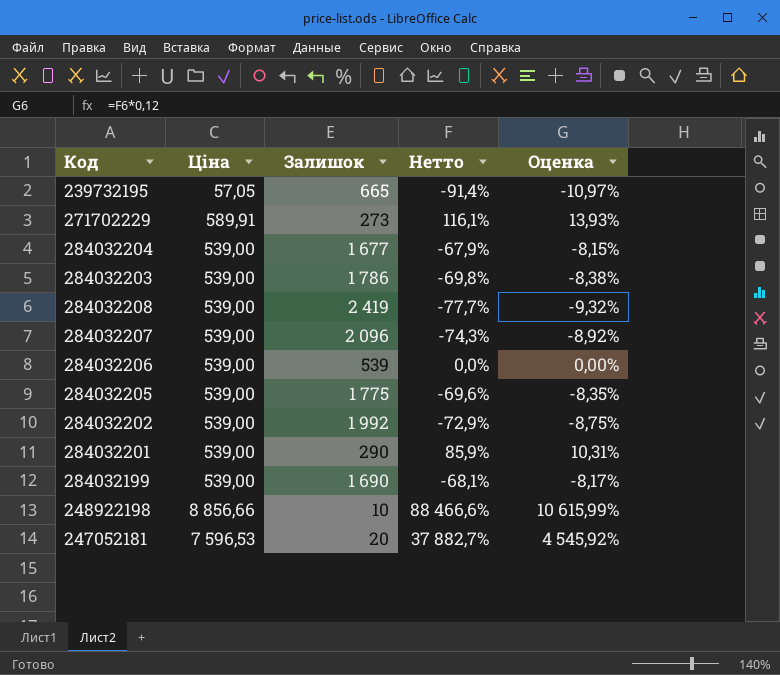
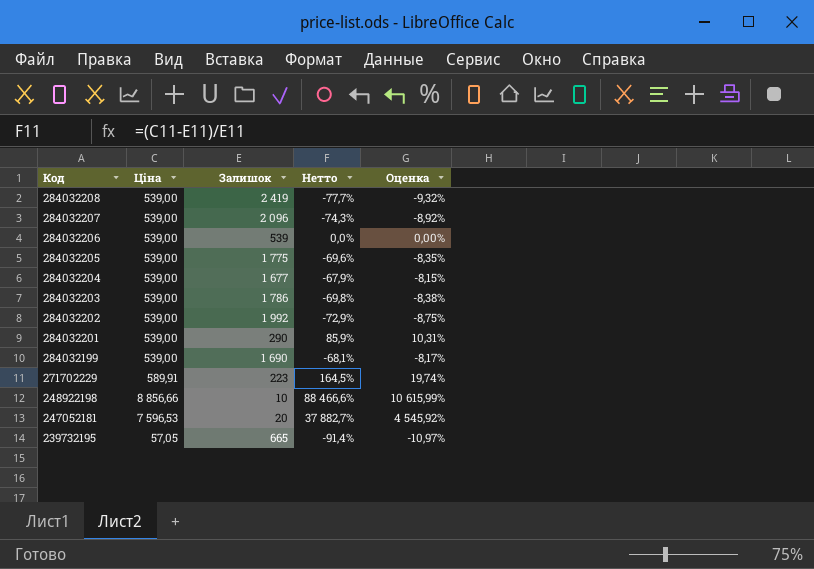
row order: none -> Код descending
271702229 | Залишок: 273 -> 223
271702229 | Нетто: 116,1% -> 164,5%
271702229 | Оценка: 13,93% -> 19,74%

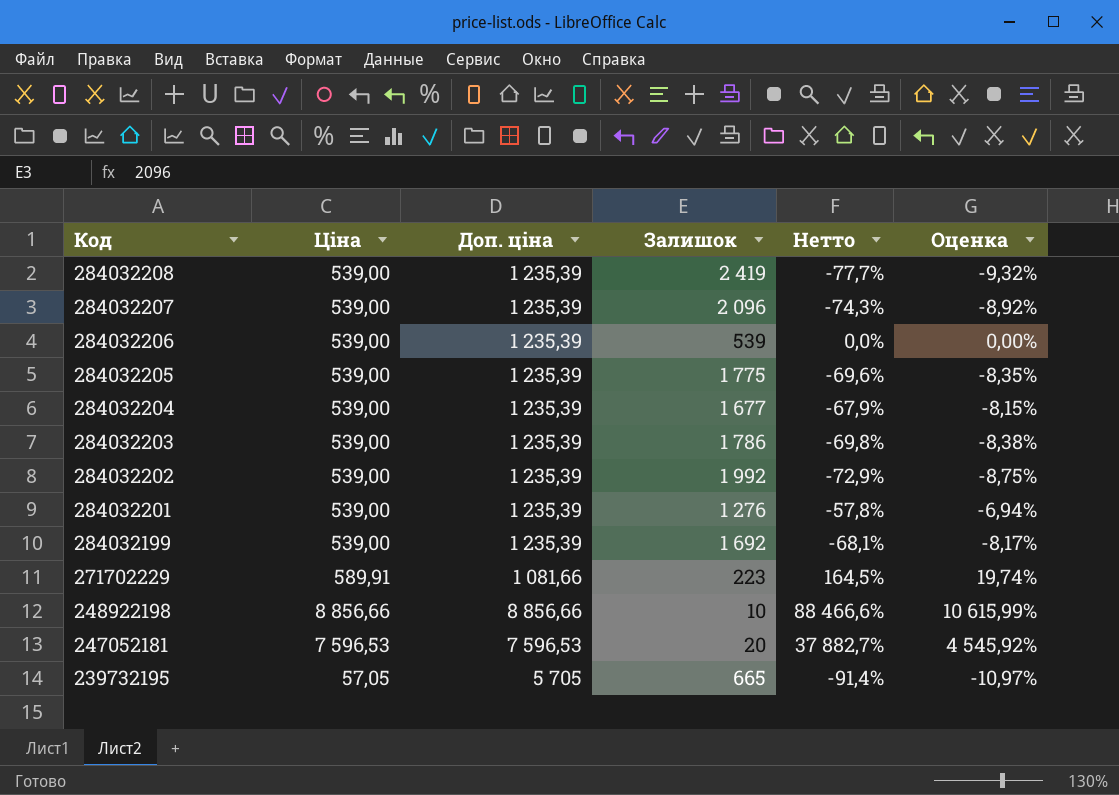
column Доп. ціна | position: none -> 3
284032201 | Залишок: 290 -> 1 276
284032201 | Нетто: 85,9% -> -57,8%
284032201 | Оценка: 10,31% -> -6,94%
284032199 | Залишок: 1 690 -> 1 692

